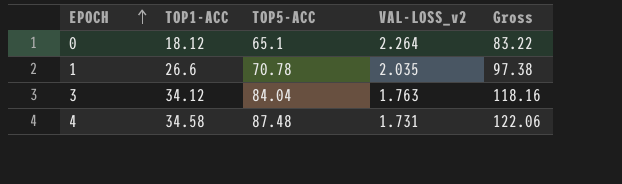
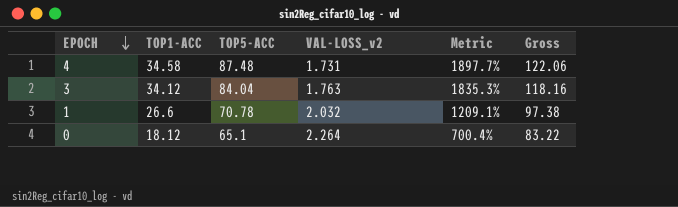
row order: EPOCH ascending -> EPOCH descending
column Metric | formula: none -> ([TOP1-ACC] - [VAL-LOSS_v2]) / [VAL-LOSS_v2]
1 | VAL-LOSS_v2: 2.035 -> 2.032

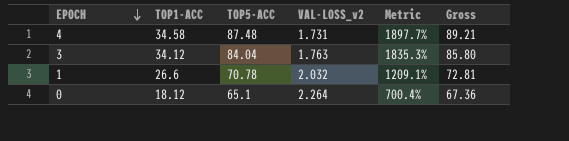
column Gross | formula: [TOP1-ACC] + [TOP5-ACC] -> [TOP5-ACC] + [VAL-LOSS_v2]

